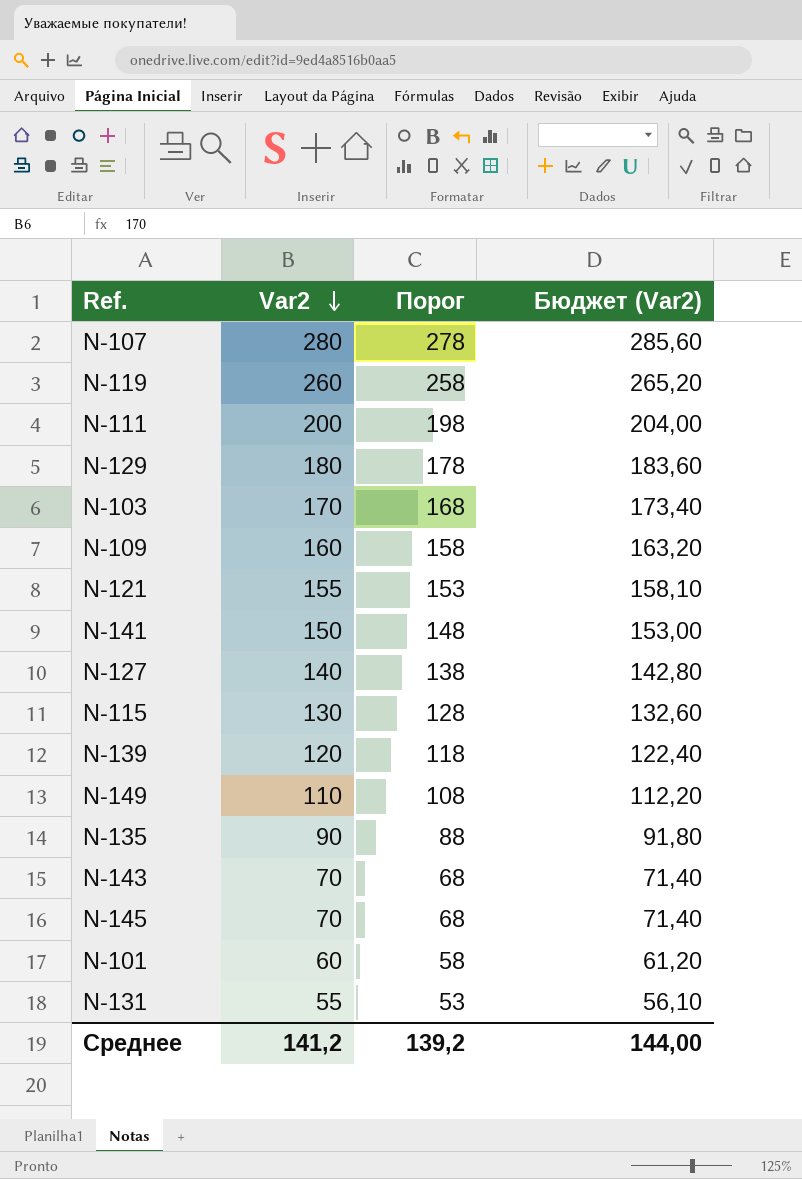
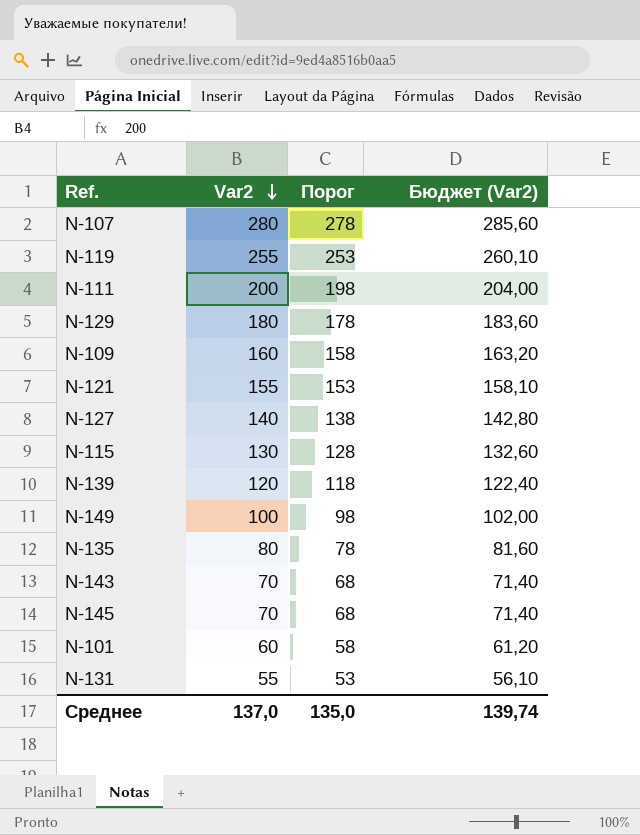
row N-103: 170 | 168 | 173,40 -> none
row N-141: 150 | 148 | 153,00 -> none
N-119 | Var2: 260 -> 255
N-119 | Порог: 258 -> 253
N-119 | Бюджет (Var2): 265,20 -> 260,10
N-149 | Var2: 110 -> 100
N-149 | Порог: 108 -> 98
N-149 | Бюджет (Var2): 112,20 -> 102,00
N-135 | Var2: 90 -> 80
N-135 | Порог: 88 -> 78
N-135 | Бюджет (Var2): 91,80 -> 81,60
Среднее | Var2: 141,2 -> 137,0
Среднее | Порог: 139,2 -> 135,0
Среднее | Бюджет (Var2): 144,00 -> 139,74

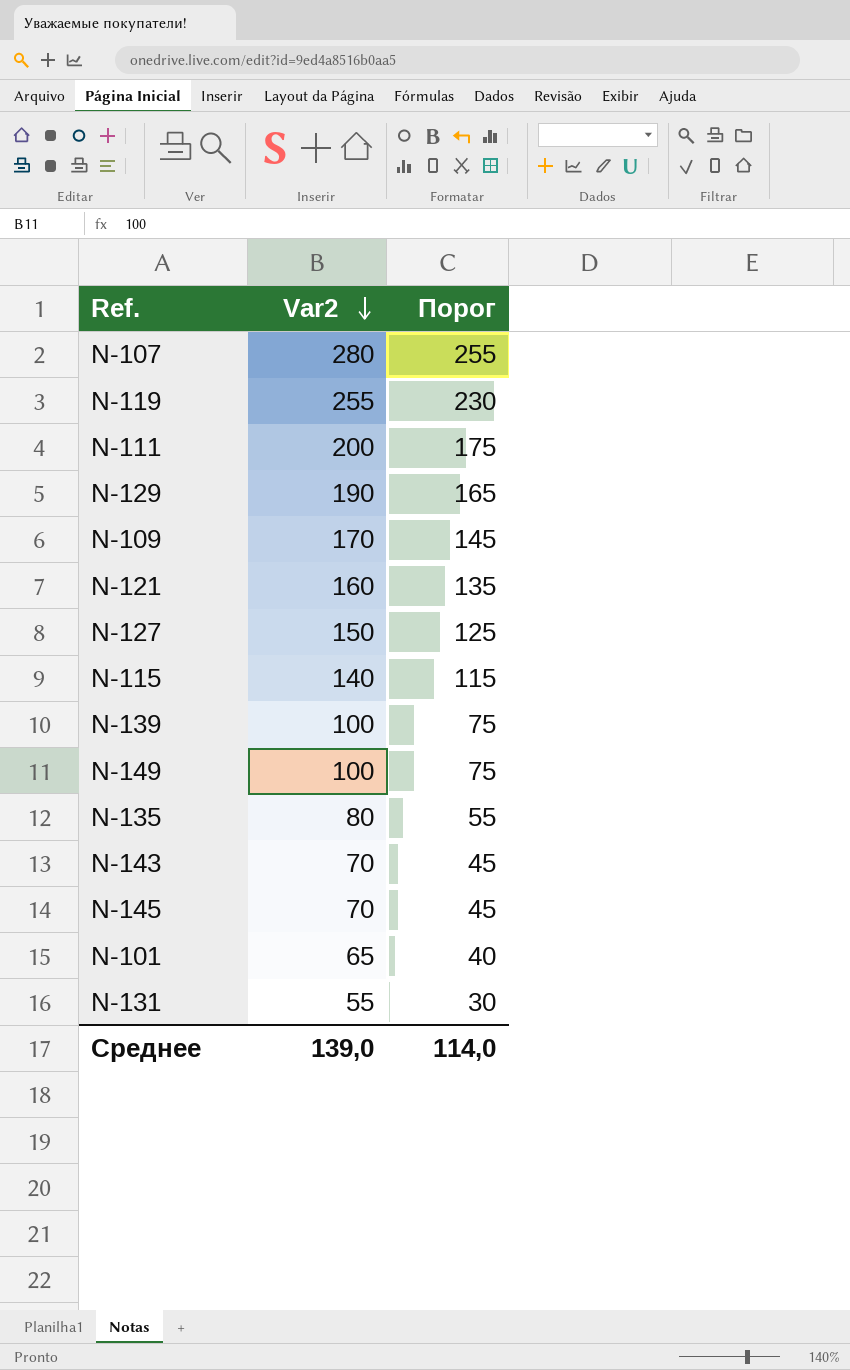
column Бюджет (Var2) | formula: [Var2] * 1,02 -> none
column Порог | formula: [Var2] - 2 -> [Var2] - 25
N-129 | Var2: 180 -> 190
N-109 | Var2: 160 -> 170
N-121 | Var2: 155 -> 160
N-127 | Var2: 140 -> 150
N-115 | Var2: 130 -> 140
N-139 | Var2: 120 -> 100
N-101 | Var2: 60 -> 65
Среднее | Var2: 137,0 -> 139,0
Среднее | Порог: 135,0 -> 114,0

